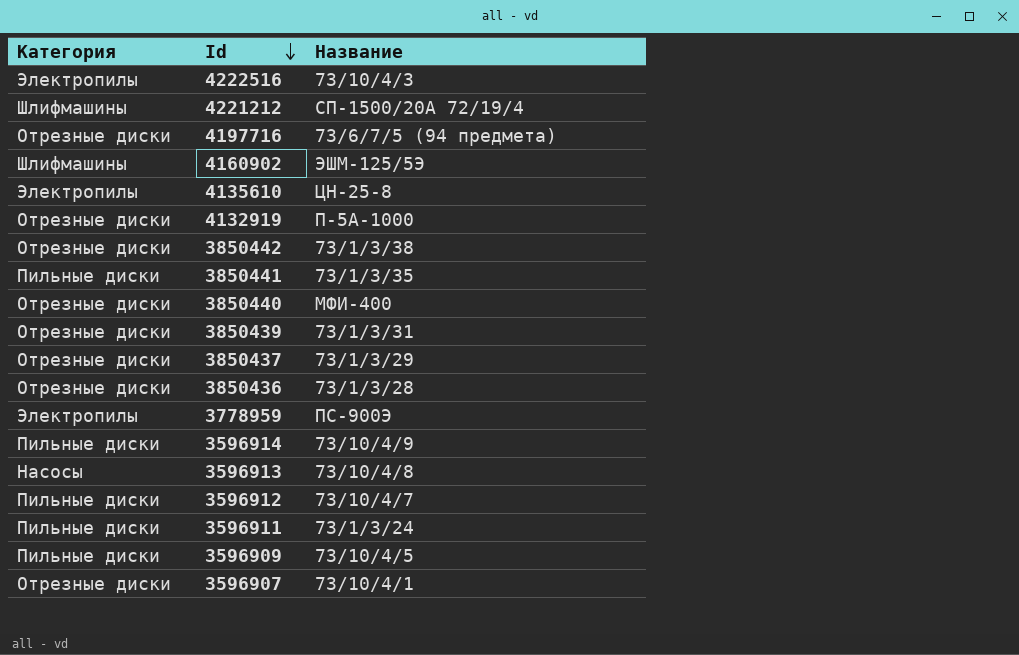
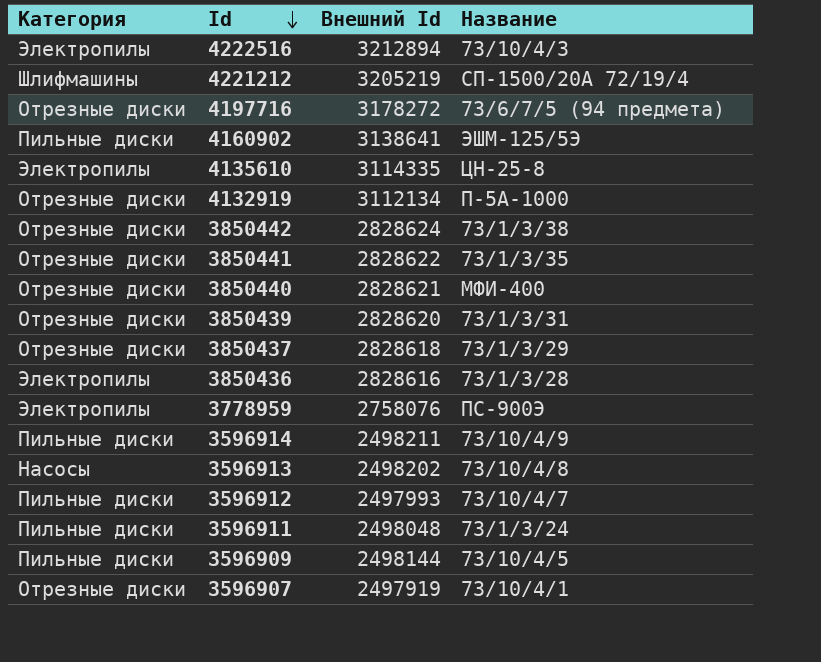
column Внешний Id | position: none -> 3
4160902 | Категория: Шлифмашины -> Пильные диски
3850441 | Категория: Пильные диски -> Отрезные диски
3850436 | Категория: Отрезные диски -> Электропилы

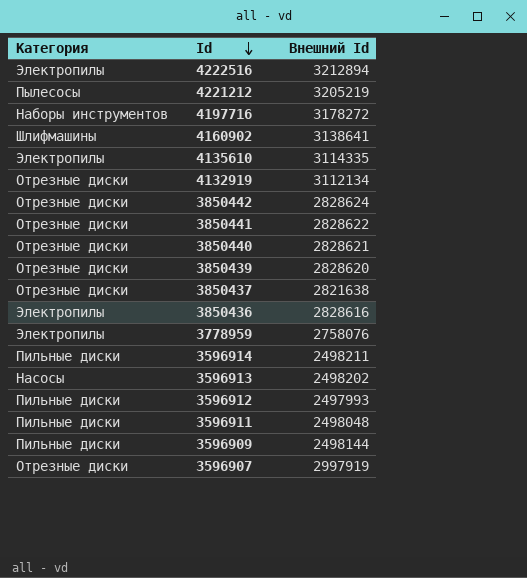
column Название | position: 4 -> none
4221212 | Категория: Шлифмашины -> Пылесосы
4197716 | Категория: Отрезные диски -> Наборы инструментов
4160902 | Категория: Пильные диски -> Шлифмашины
3850437 | Внешний Id: 2828618 -> 2821638
3596907 | Внешний Id: 2497919 -> 2997919

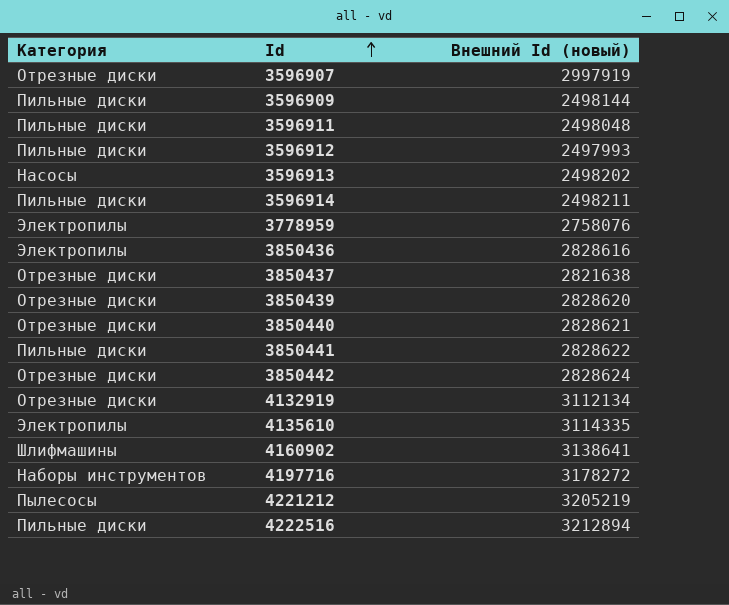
row order: Id descending -> Id ascending
column name: Внешний Id -> Внешний Id (новый)
3850441 | Категория: Отрезные диски -> Пильные диски
4222516 | Категория: Электропилы -> Пильные диски

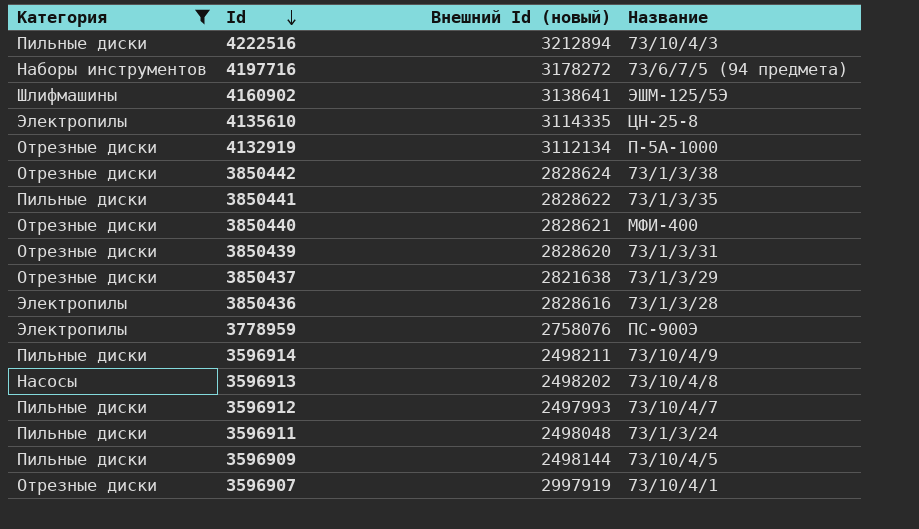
filter: none -> Категория != Пылесосы
row order: Id ascending -> Id descending
column Название | position: none -> 4

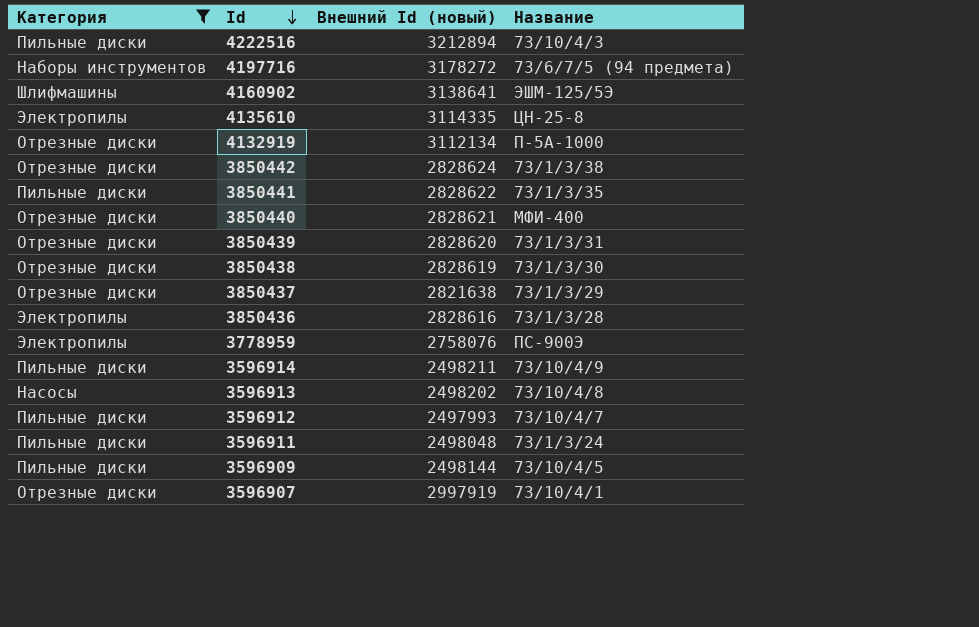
row 3850438: none -> Отрезные диски | 2828619 | 73/1/3/30

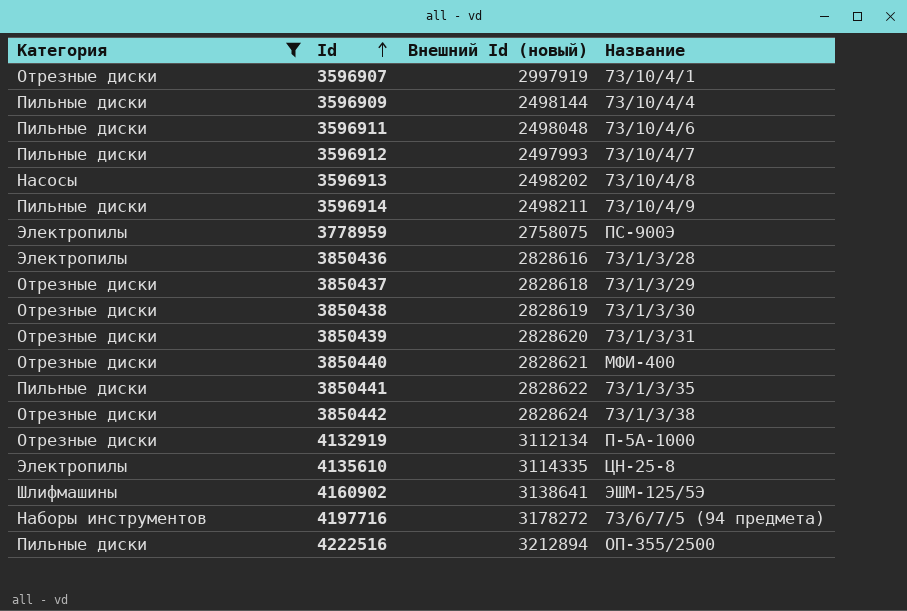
row order: Id descending -> Id ascending
3596909 | Название: 73/10/4/5 -> 73/10/4/4
3596911 | Название: 73/1/3/24 -> 73/10/4/6
3778959 | Внешний Id (новый): 2758076 -> 2758075
3850437 | Внешний Id (новый): 2821638 -> 2828618
4222516 | Название: 73/10/4/3 -> ОП-355/2500

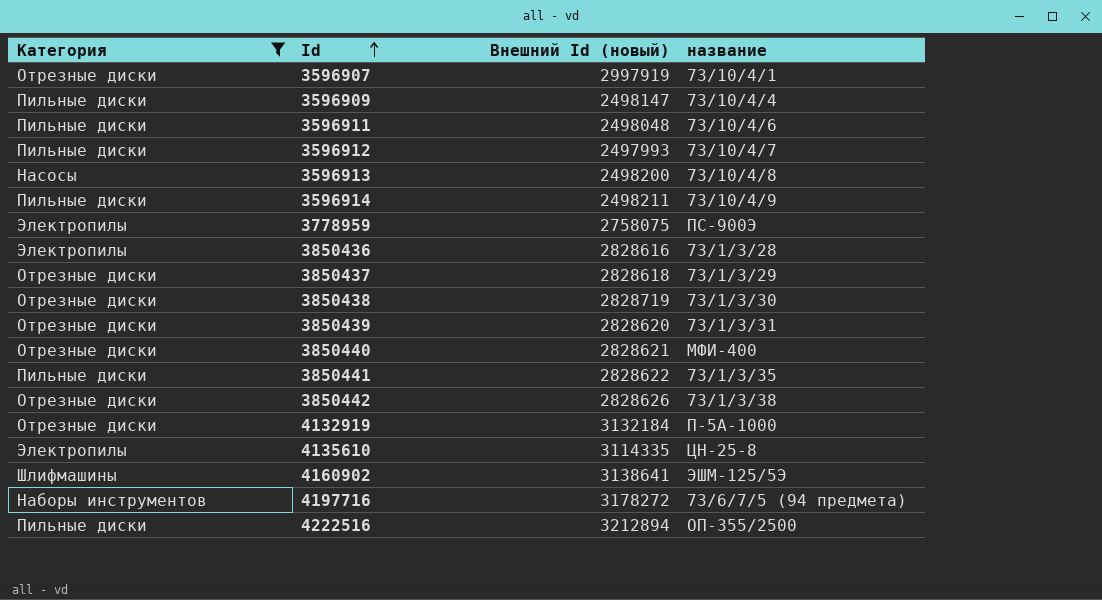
column name: Название -> название
3596909 | Внешний Id (новый): 2498144 -> 2498147
3596913 | Внешний Id (новый): 2498202 -> 2498200
3850438 | Внешний Id (новый): 2828619 -> 2828719
3850442 | Внешний Id (новый): 2828624 -> 2828626
4132919 | Внешний Id (новый): 3112134 -> 3132184

